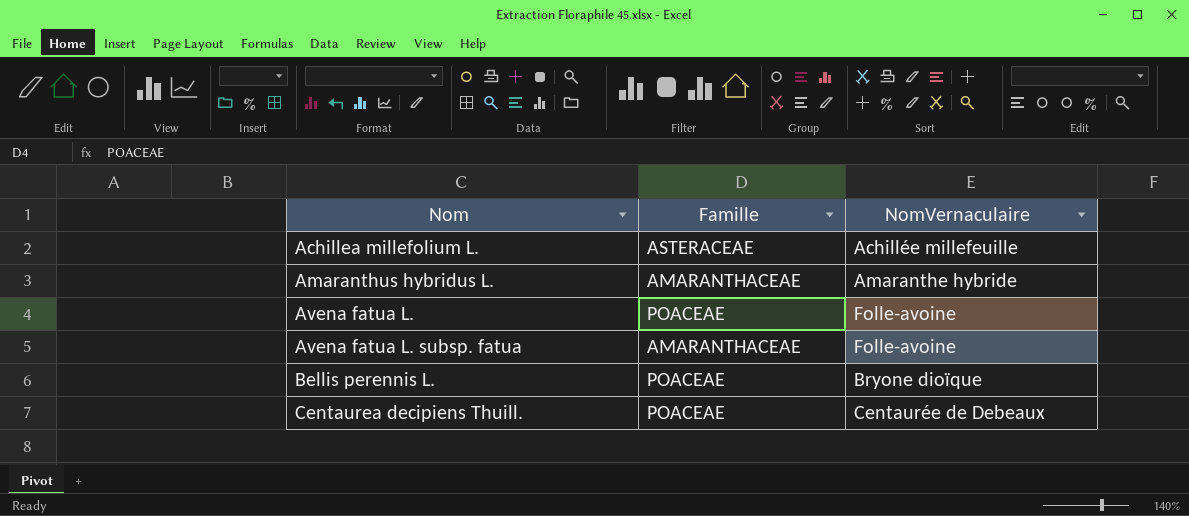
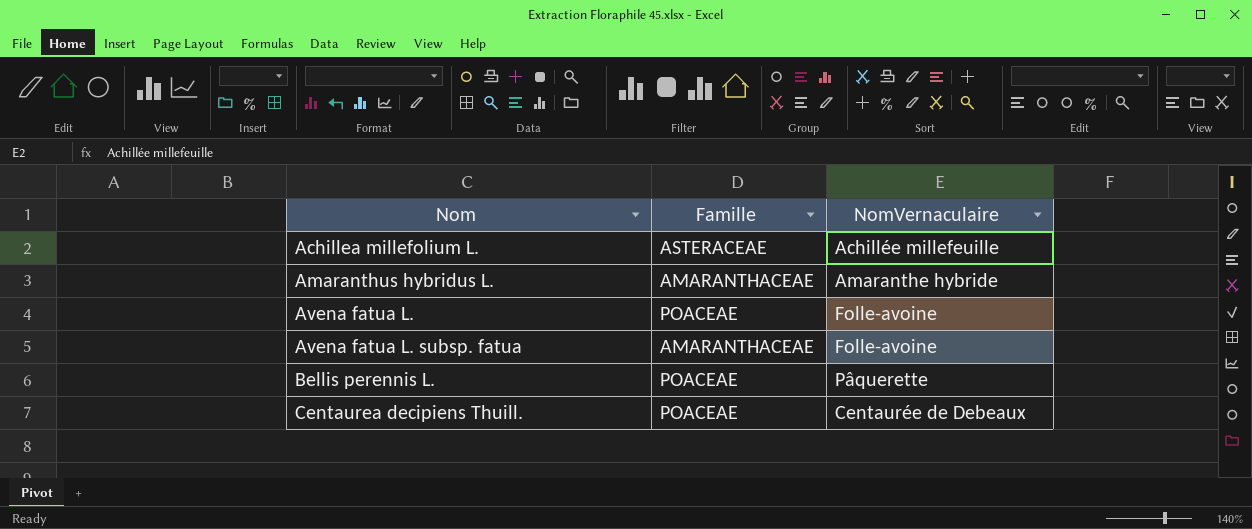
Bellis perennis L. | NomVernaculaire: Bryone dioïque -> Pâquerette

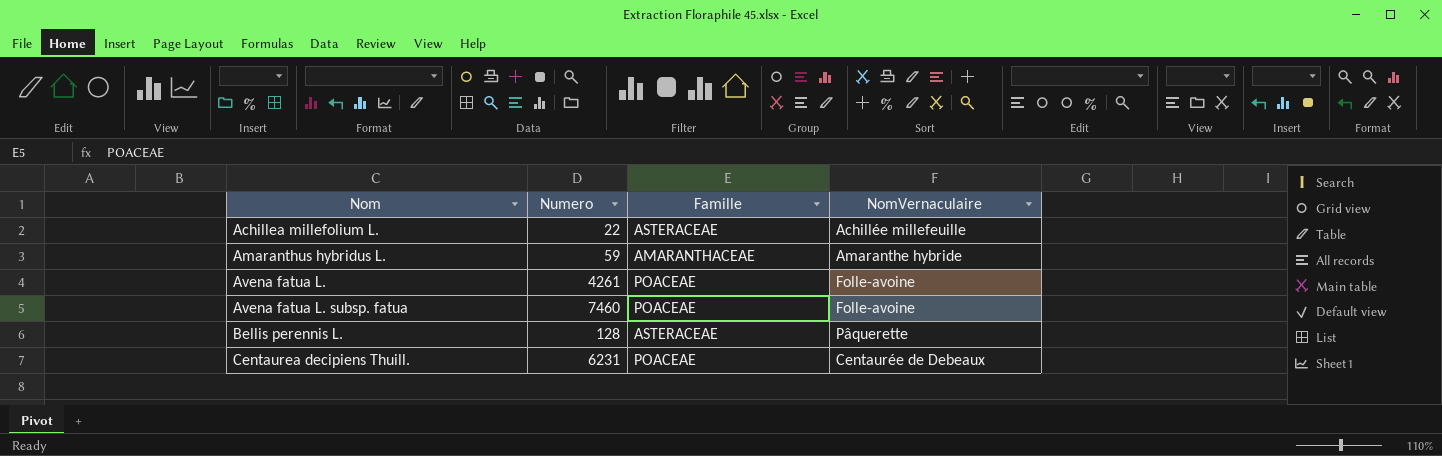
column Numero | position: none -> 2
Avena fatua L. subsp. fatua | Famille: AMARANTHACEAE -> POACEAE
Bellis perennis L. | Famille: POACEAE -> ASTERACEAE

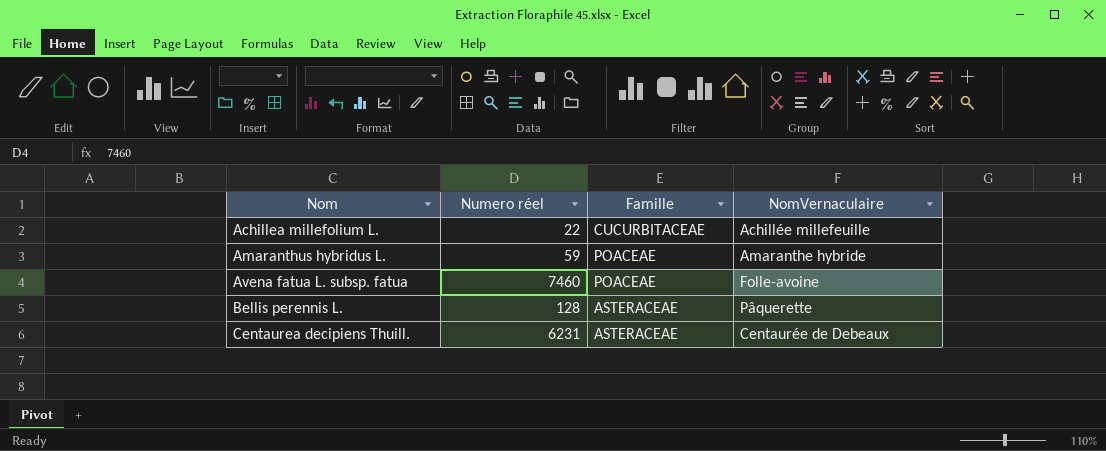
column name: Numero -> Numero réel
row Avena fatua L.: 4261 | POACEAE | Folle-avoine -> none
Achillea millefolium L. | Famille: ASTERACEAE -> CUCURBITACEAE
Amaranthus hybridus L. | Famille: AMARANTHACEAE -> POACEAE
Centaurea decipiens Thuill. | Famille: POACEAE -> ASTERACEAE

